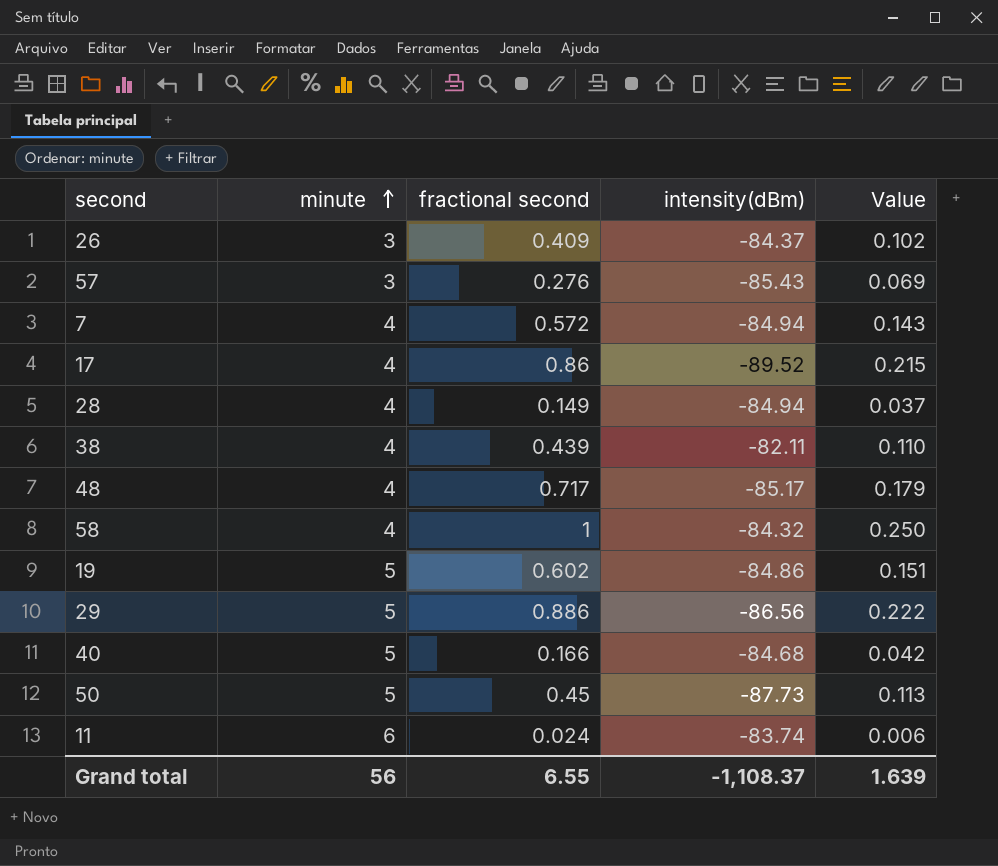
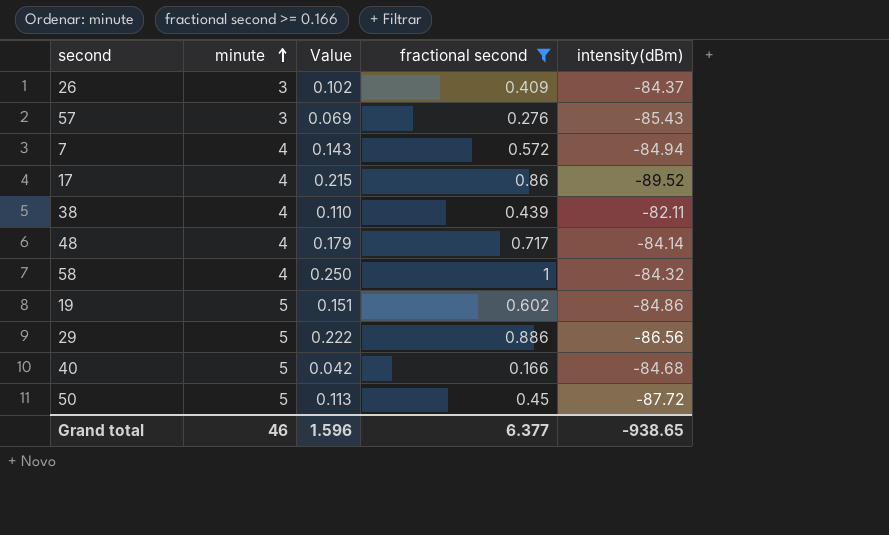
filter: none -> fractional second >= 0.166
column Value | position: 5 -> 3
48 | intensity(dBm): -85.17 -> -84.14
50 | intensity(dBm): -87.73 -> -87.72
Grand total | minute: 56 -> 46
Grand total | Value: 1.639 -> 1.596
Grand total | fractional second: 6.55 -> 6.377
Grand total | intensity(dBm): -1,108.37 -> -938.65

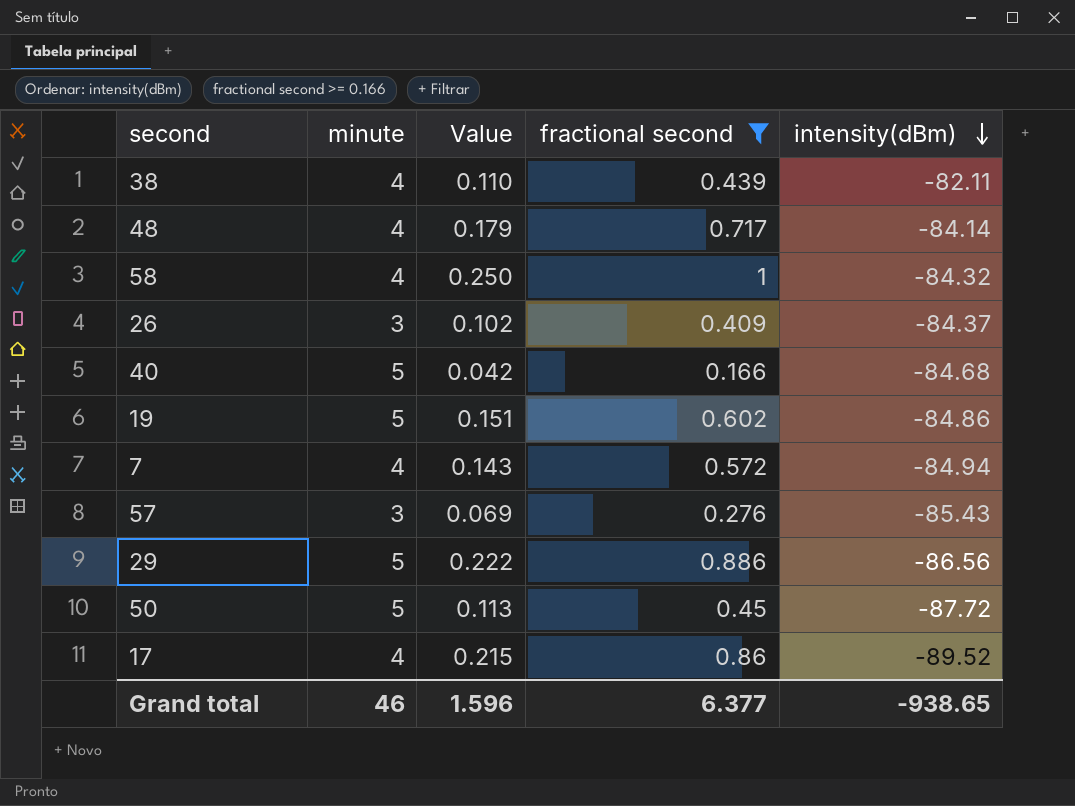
row order: minute ascending -> intensity(dBm) descending

